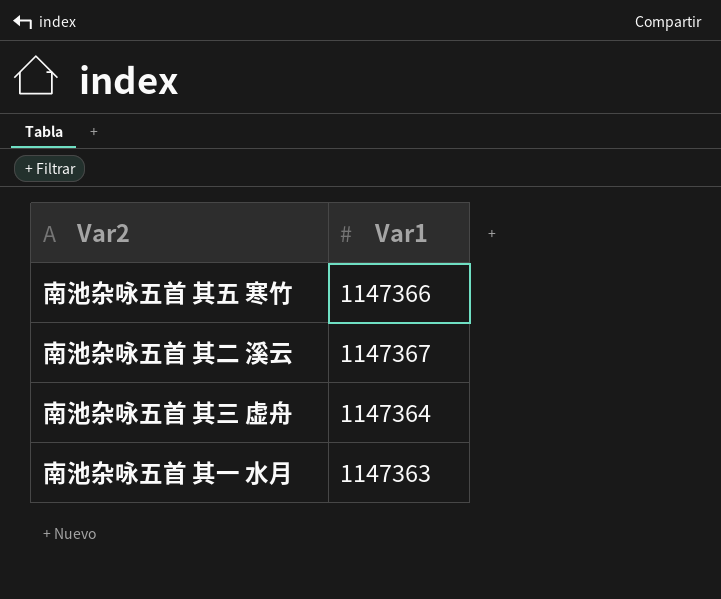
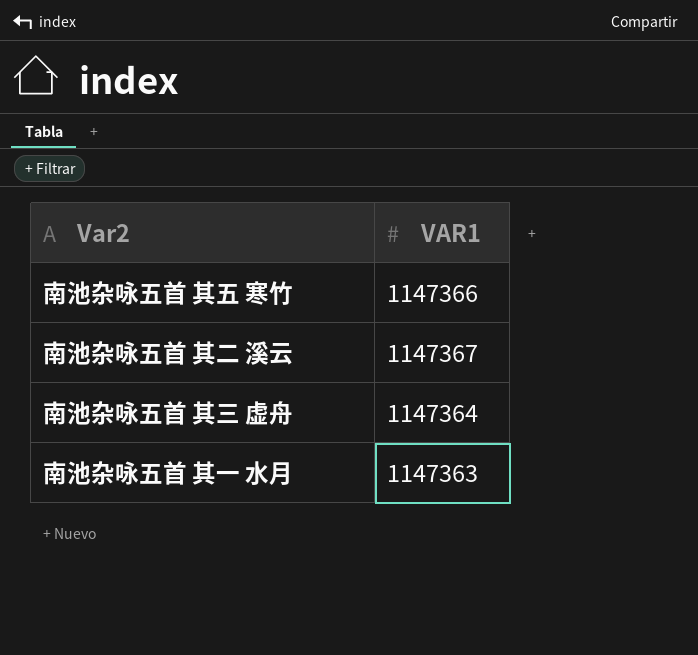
column name: Var1 -> VAR1

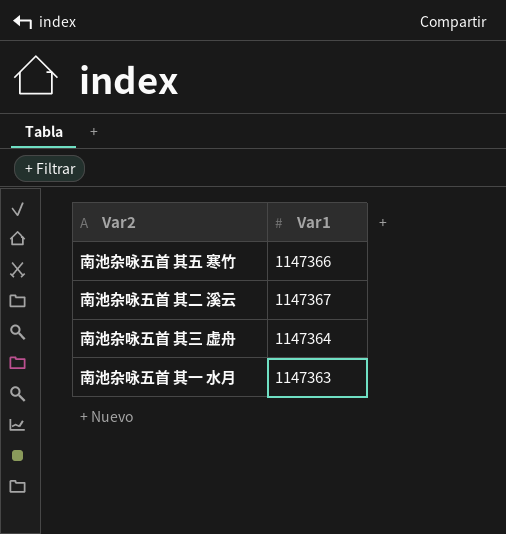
column name: VAR1 -> Var1

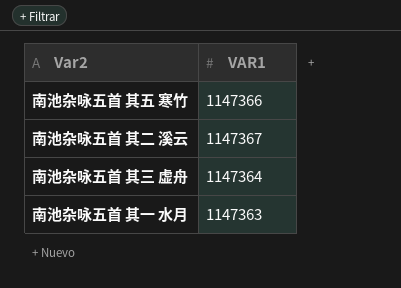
column name: Var1 -> VAR1

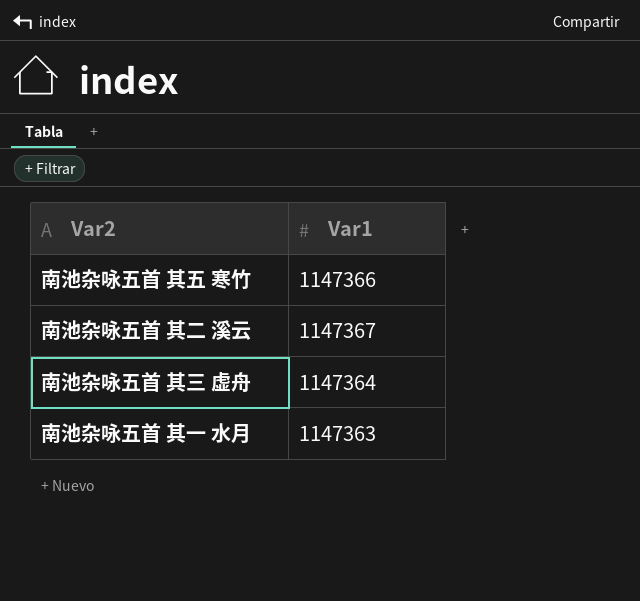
column name: VAR1 -> Var1

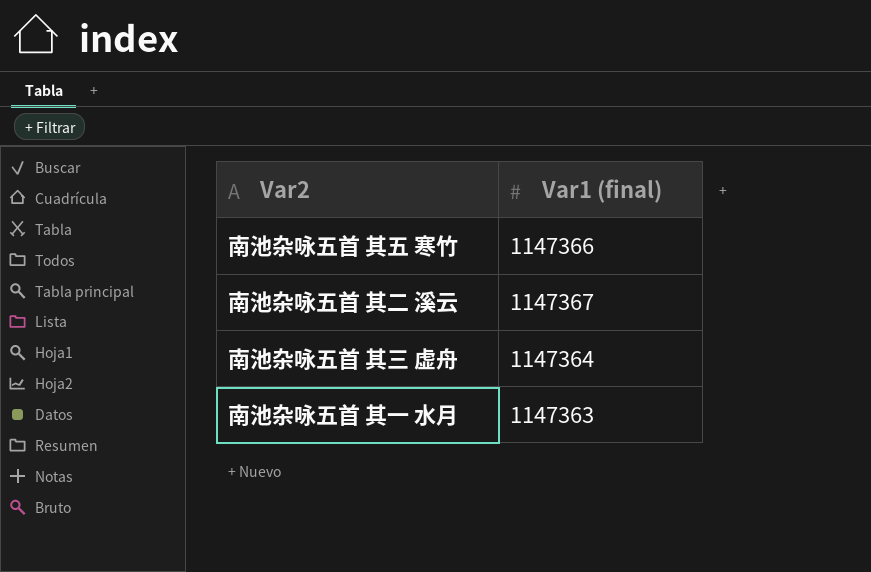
column name: Var1 -> Var1 (final)

